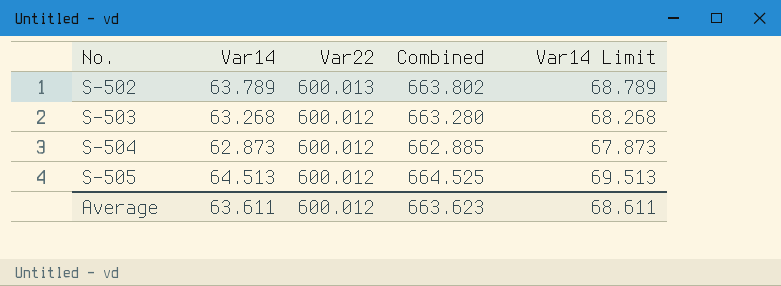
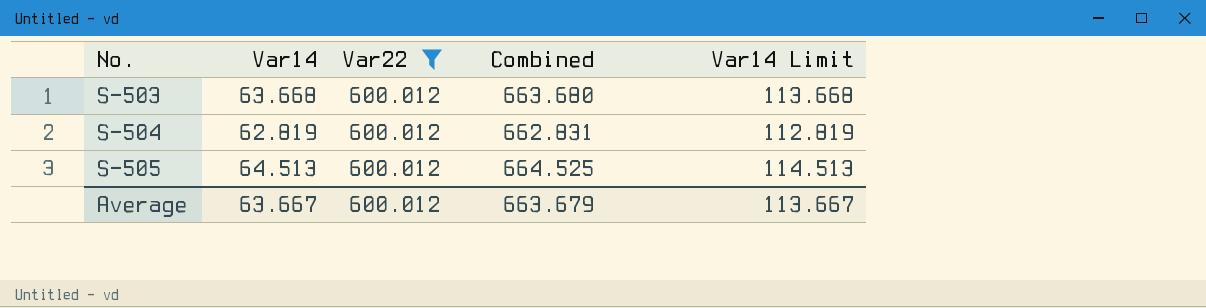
filter: none -> Var22 = 600.012
column Var14 Limit | formula: [Var14] + 5 -> [Var14] + 50
S-503 | Var14: 63.268 -> 63.668
S-503 | Combined: 663.280 -> 663.680
S-504 | Var14: 62.873 -> 62.819
S-504 | Combined: 662.885 -> 662.831
Average | Var14: 63.611 -> 63.667
Average | Combined: 663.623 -> 663.679
Average | Var14 Limit: 68.611 -> 113.667

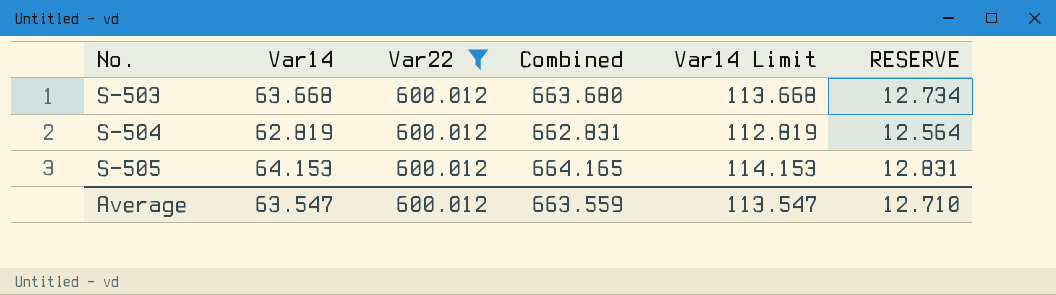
column RESERVE | formula: none -> [Var14] * 0.2
S-505 | Var14: 64.513 -> 64.153
S-505 | Combined: 664.525 -> 664.165
S-505 | Var14 Limit: 114.513 -> 114.153
Average | Var14: 63.667 -> 63.547
Average | Combined: 663.679 -> 663.559
Average | Var14 Limit: 113.667 -> 113.547

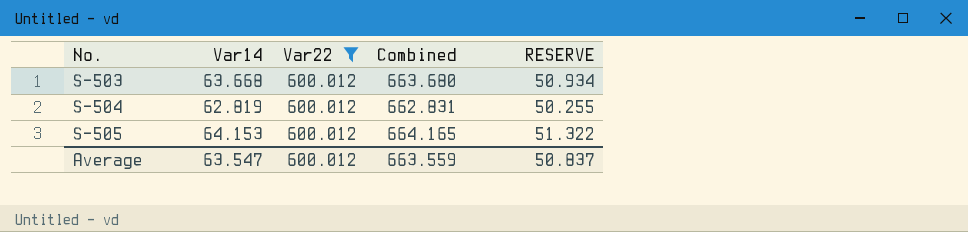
column Var14 Limit | formula: [Var14] + 50 -> none
column RESERVE | formula: [Var14] * 0.2 -> [Var14] * 0.8
Average | RESERVE: 12.710 -> 50.837

